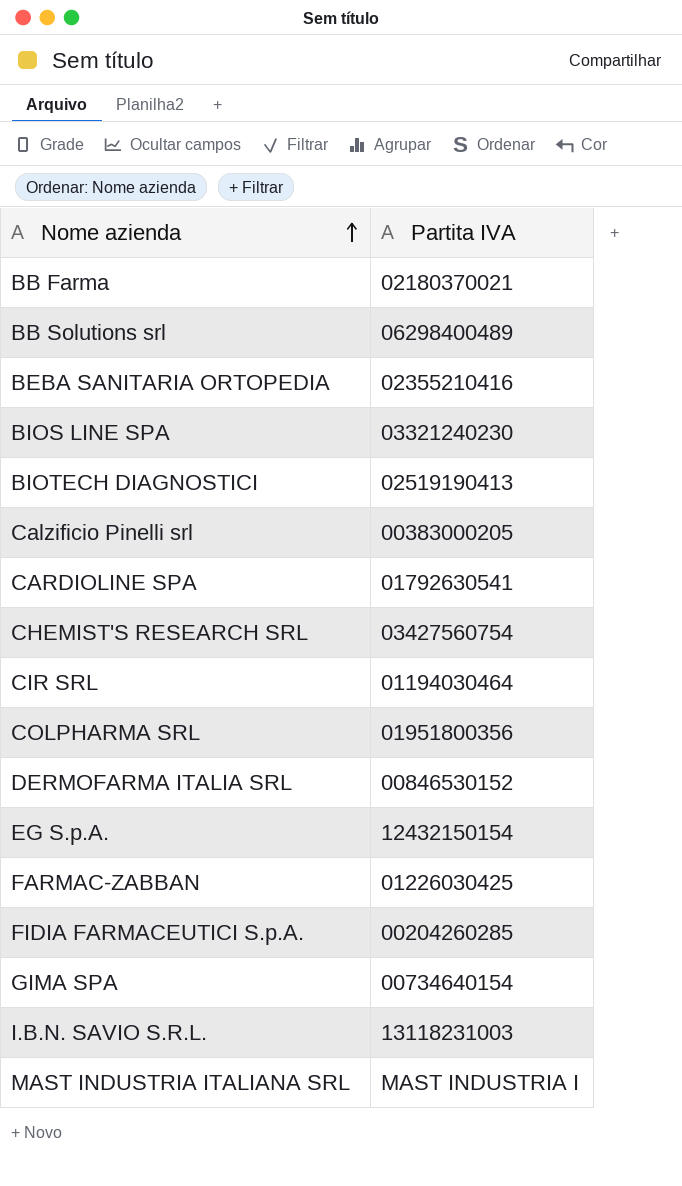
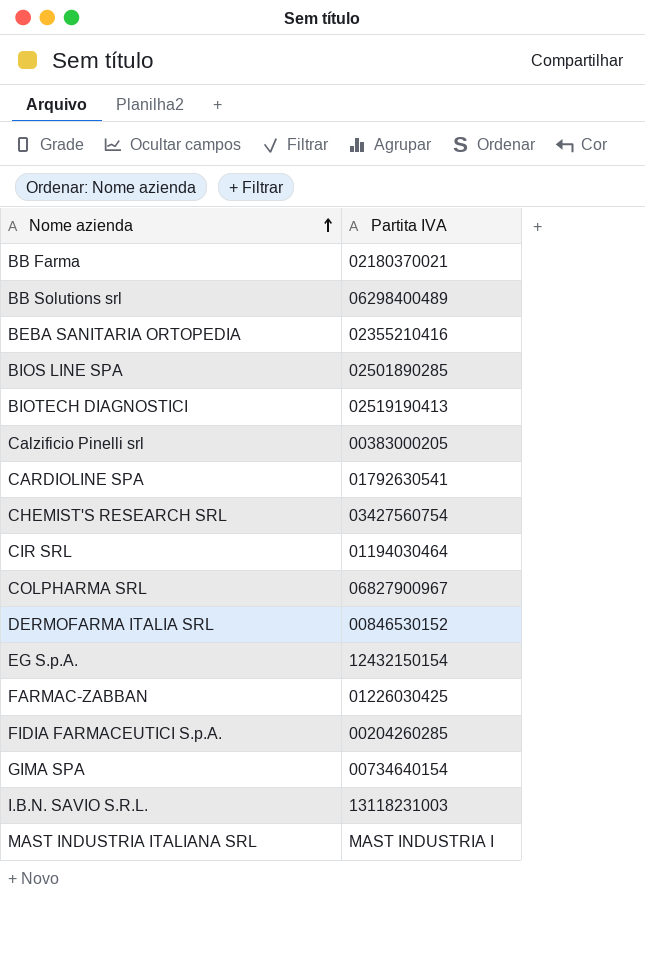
BIOS LINE SPA | Partita IVA: 03321240230 -> 02501890285
COLPHARMA SRL | Partita IVA: 01951800356 -> 06827900967

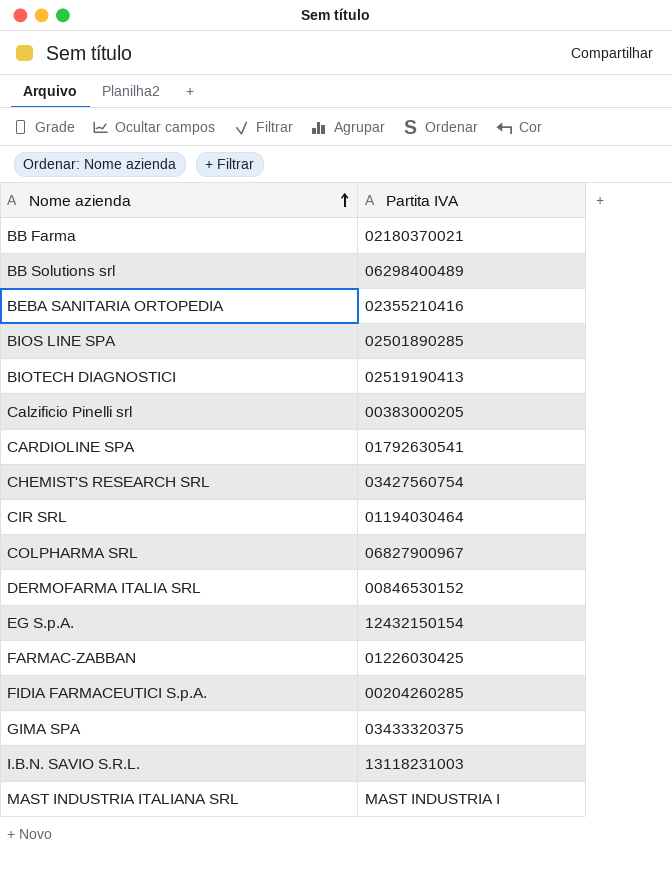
GIMA SPA | Partita IVA: 00734640154 -> 03433320375

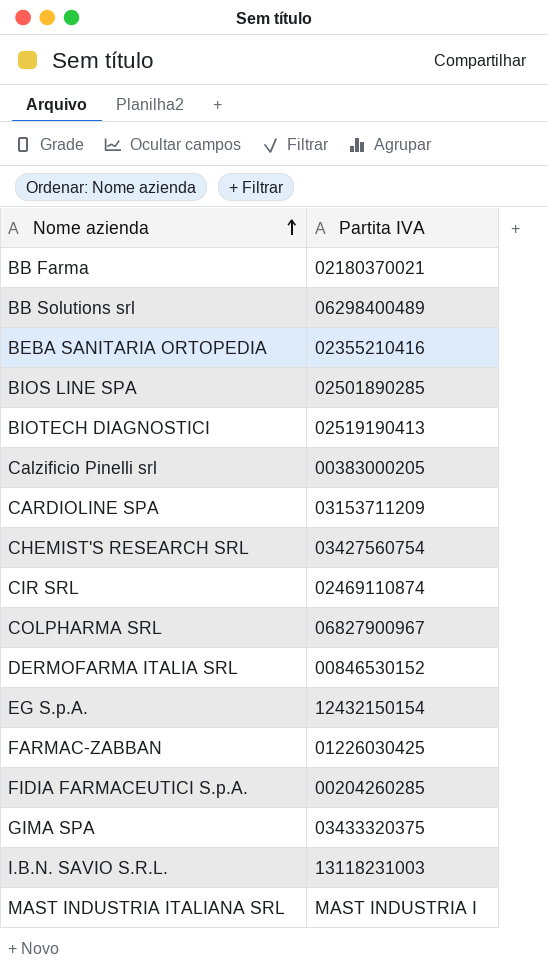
CARDIOLINE SPA | Partita IVA: 01792630541 -> 03153711209
CIR SRL | Partita IVA: 01194030464 -> 02469110874

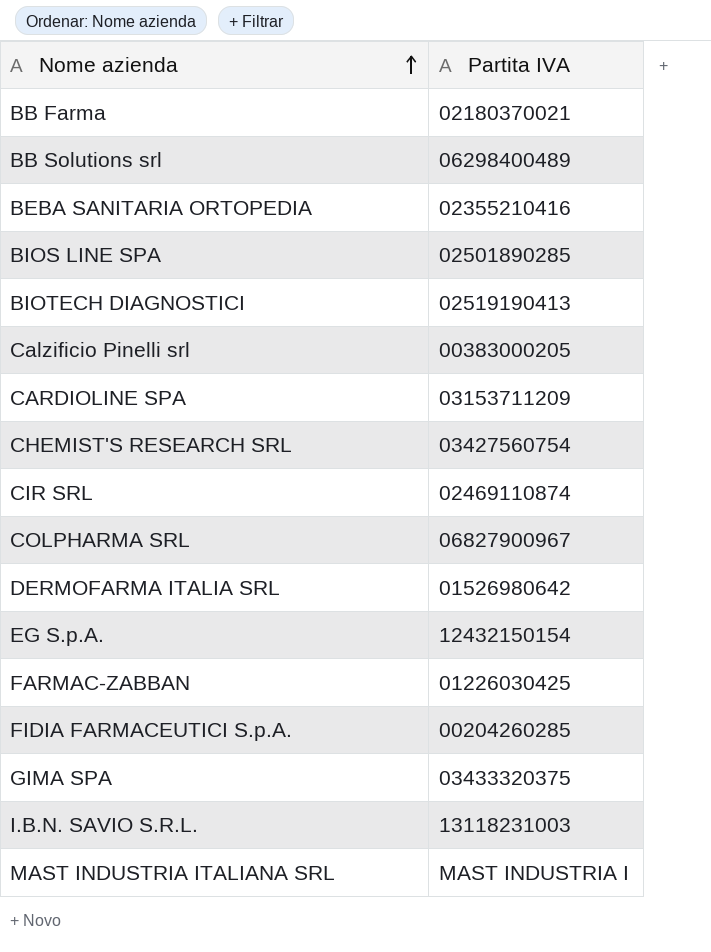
DERMOFARMA ITALIA SRL | Partita IVA: 00846530152 -> 01526980642

